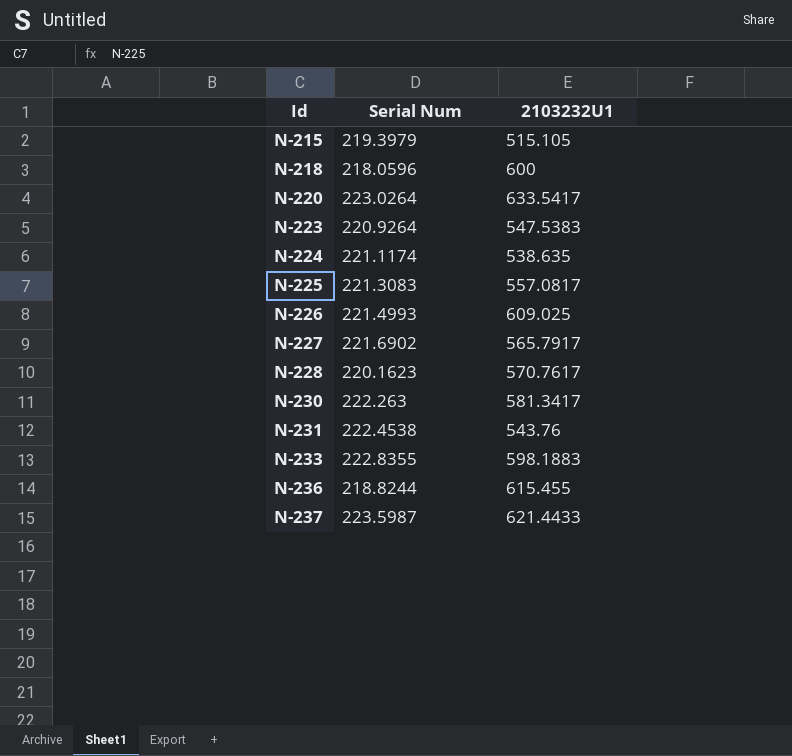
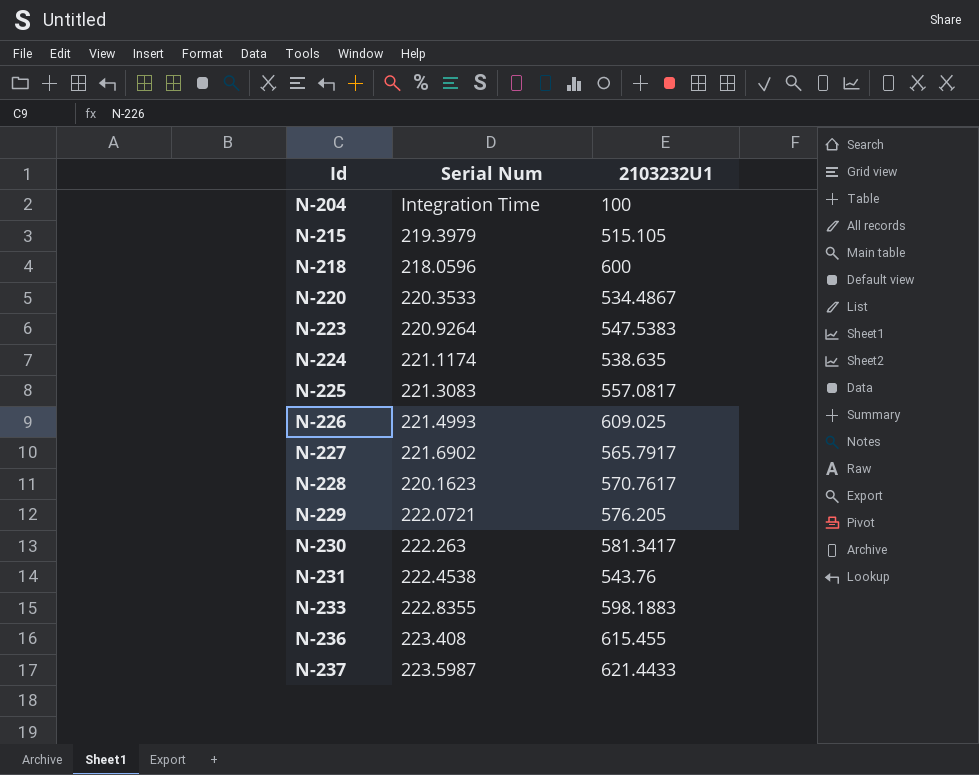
row N-204: none -> Integration Time | 100
N-220 | Serial Num: 223.0264 -> 220.3533
N-220 | 2103232U1: 633.5417 -> 534.4867
row N-229: none -> 222.0721 | 576.205
N-236 | Serial Num: 218.8244 -> 223.408

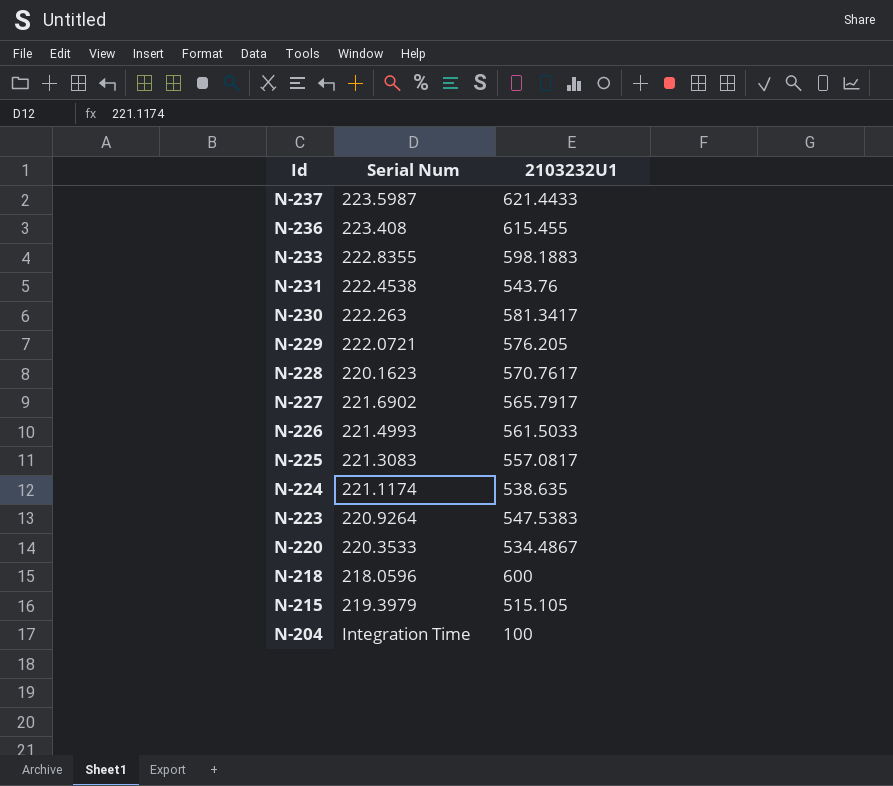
row order: Id ascending -> Id descending
N-226 | 2103232U1: 609.025 -> 561.5033

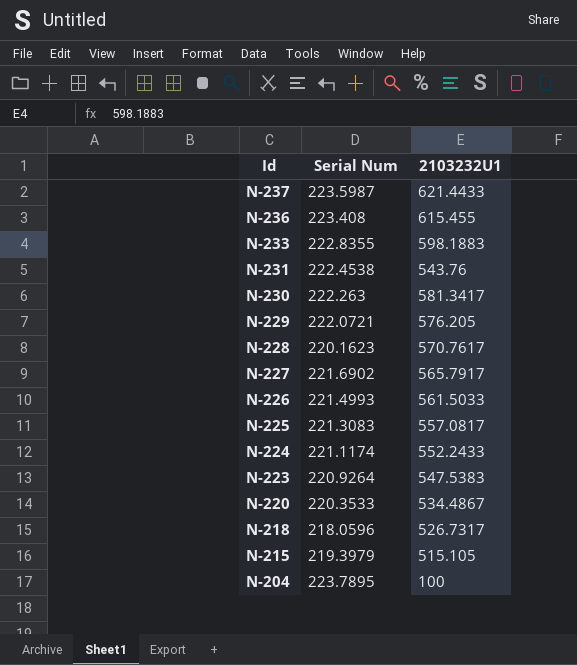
N-224 | 2103232U1: 538.635 -> 552.2433
N-218 | 2103232U1: 600 -> 526.7317
N-204 | Serial Num: Integration Time -> 223.7895

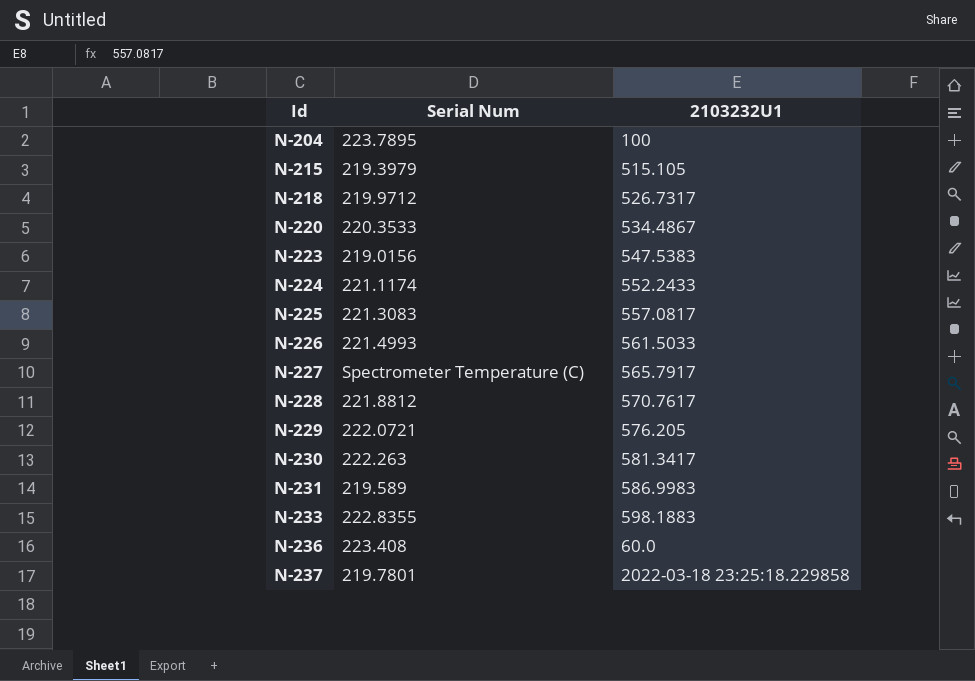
row order: Id descending -> Id ascending
N-218 | Serial Num: 218.0596 -> 219.9712
N-223 | Serial Num: 220.9264 -> 219.0156
N-227 | Serial Num: 221.6902 -> Spectrometer Temperature (C)
N-228 | Serial Num: 220.1623 -> 221.8812
N-231 | Serial Num: 222.4538 -> 219.589
N-231 | 2103232U1: 543.76 -> 586.9983
N-236 | 2103232U1: 615.455 -> 60.0
N-237 | Serial Num: 223.5987 -> 219.7801
N-237 | 2103232U1: 621.4433 -> 2022-03-18 23:25:18.229858

